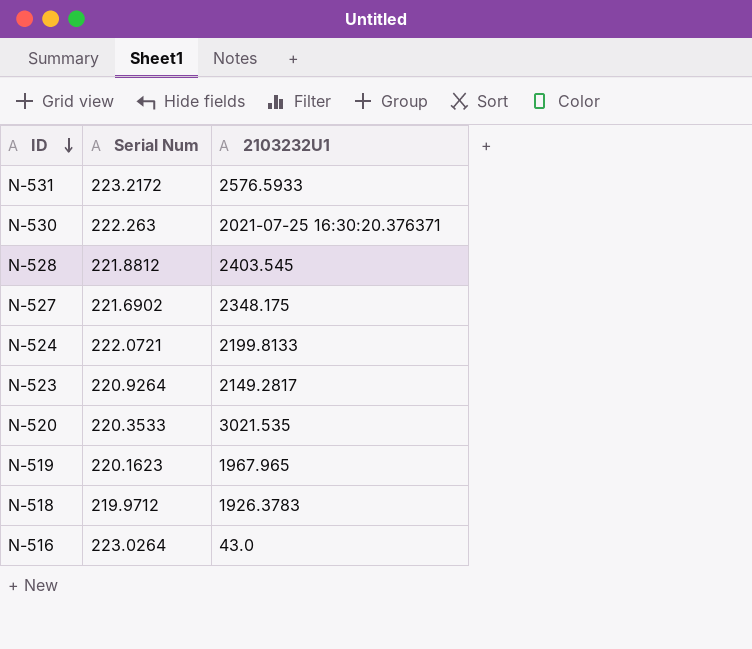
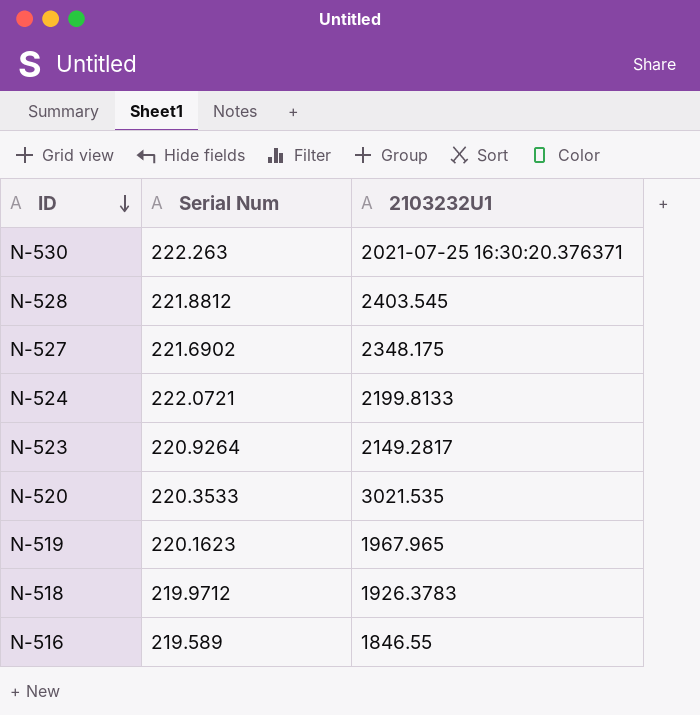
row N-531: 223.2172 | 2576.5933 -> none
N-516 | Serial Num: 223.0264 -> 219.589
N-516 | 2103232U1: 43.0 -> 1846.55

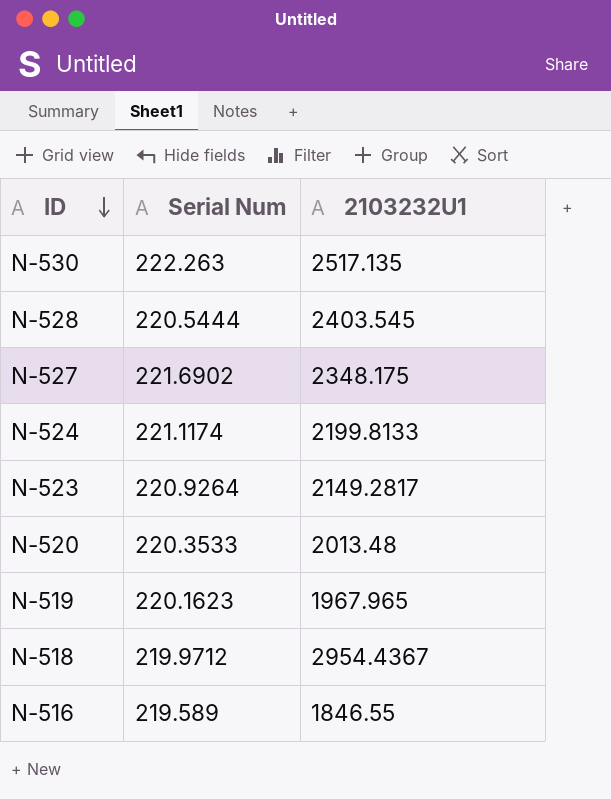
N-530 | 2103232U1: 2021-07-25 16:30:20.376371 -> 2517.135
N-528 | Serial Num: 221.8812 -> 220.5444
N-524 | Serial Num: 222.0721 -> 221.1174
N-520 | 2103232U1: 3021.535 -> 2013.48
N-518 | 2103232U1: 1926.3783 -> 2954.4367

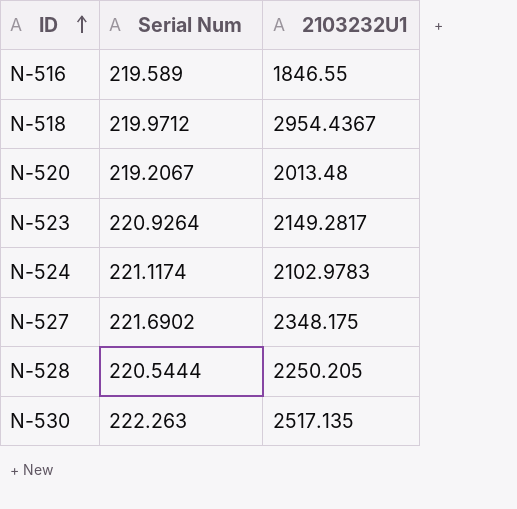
row order: ID descending -> ID ascending
row N-519: 220.1623 | 1967.965 -> none
N-520 | Serial Num: 220.3533 -> 219.2067
N-524 | 2103232U1: 2199.8133 -> 2102.9783
N-528 | 2103232U1: 2403.545 -> 2250.205

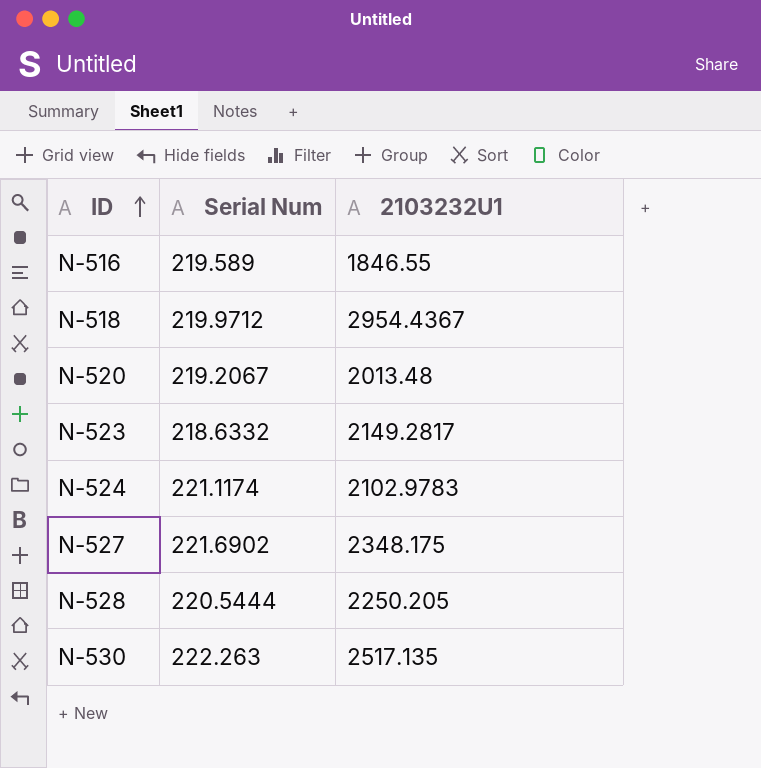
N-523 | Serial Num: 220.9264 -> 218.6332

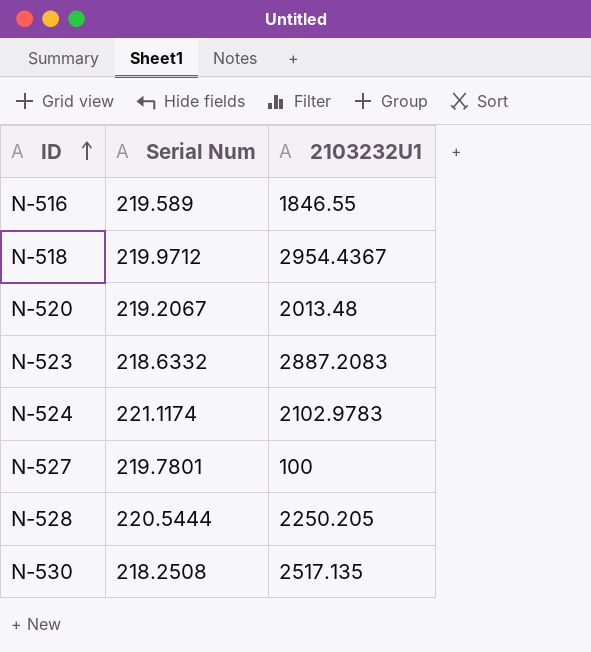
N-523 | 2103232U1: 2149.2817 -> 2887.2083
N-527 | Serial Num: 221.6902 -> 219.7801
N-527 | 2103232U1: 2348.175 -> 100
N-530 | Serial Num: 222.263 -> 218.2508

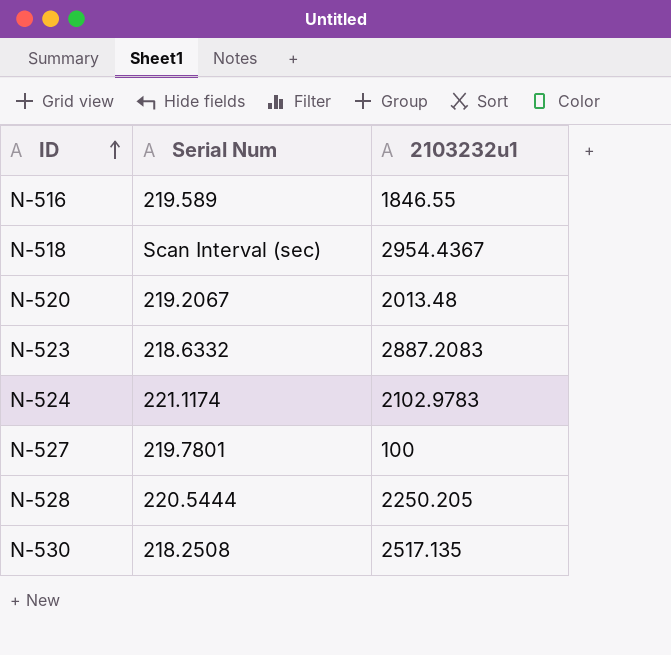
column name: 2103232U1 -> 2103232u1
N-518 | Serial Num: 219.9712 -> Scan Interval (sec)

